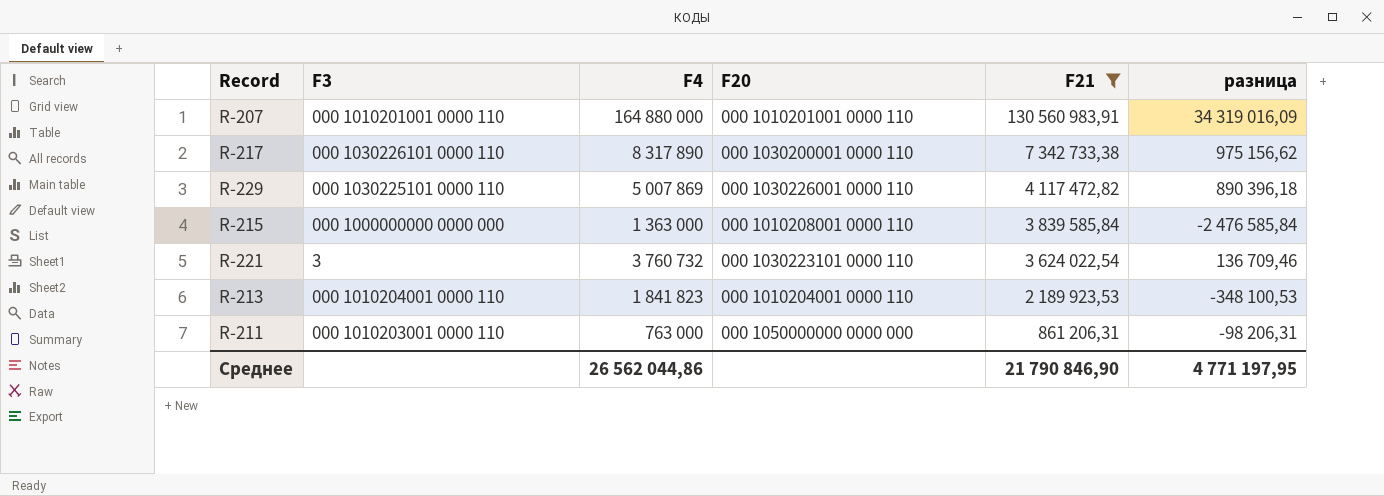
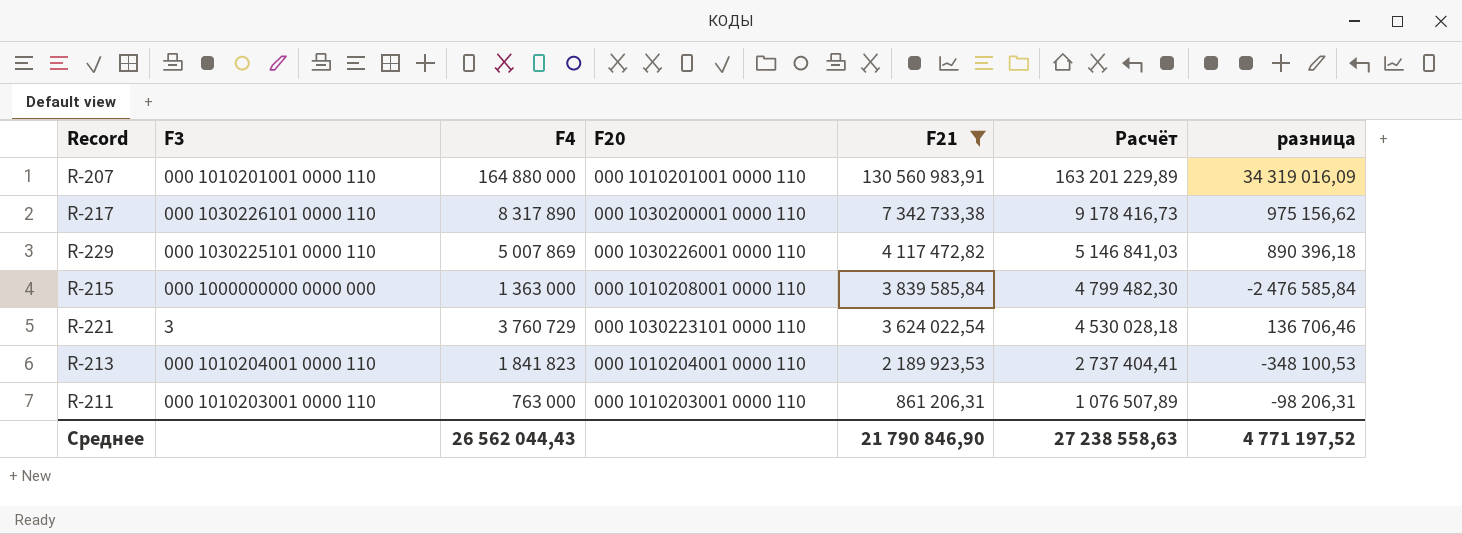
column Расчёт | formula: none -> [F21] * 1,25
R-221 | F4: 3 760 732 -> 3 760 729
R-221 | разница: 136 709,46 -> 136 706,46
R-211 | F20: 000 1050000000 0000 000 -> 000 1010203001 0000 110
Среднее | F4: 26 562 044,86 -> 26 562 044,43
Среднее | разница: 4 771 197,95 -> 4 771 197,52

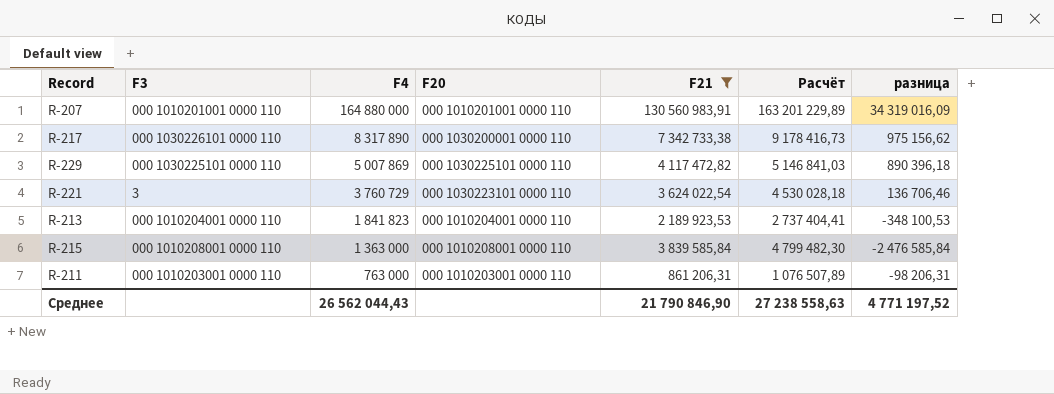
row order: F21 descending -> F4 descending
R-229 | F20: 000 1030226001 0000 110 -> 000 1030225101 0000 110
R-215 | F3: 000 1000000000 0000 000 -> 000 1010208001 0000 110

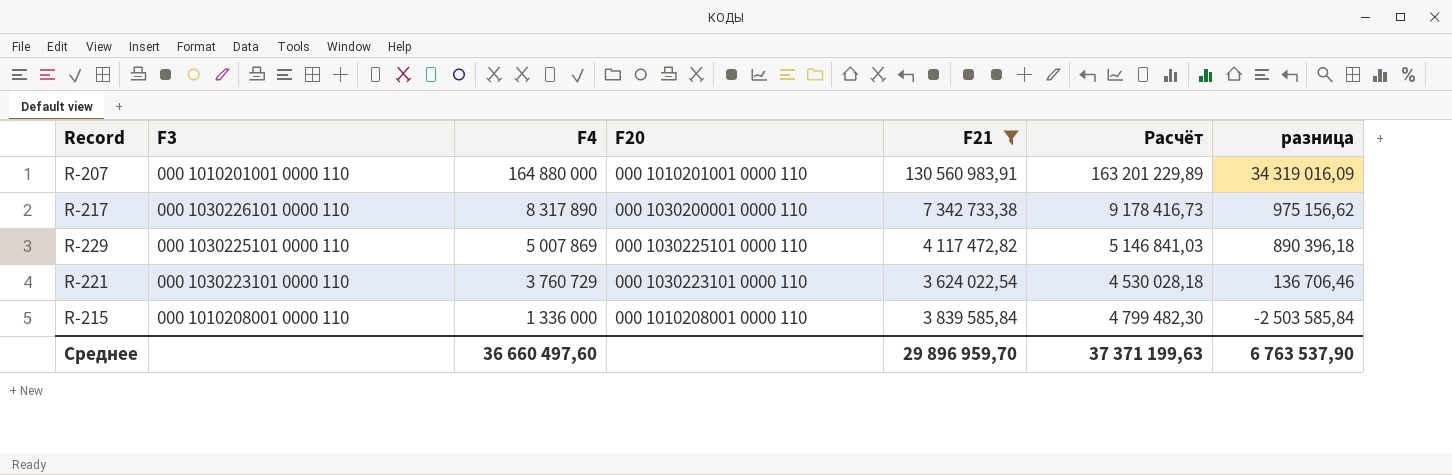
row R-213: 000 1010204001 0000 110 | 1 841 823 | 000 1010204001 0000 110 | 2 189 923,53 | 2 737 404,41 | -348 100,53 -> none
row R-211: 000 1010203001 0000 110 | 763 000 | 000 1010203001 0000 110 | 861 206,31 | 1 076 507,89 | -98 206,31 -> none
R-221 | F3: 3 -> 000 1030223101 0000 110
R-215 | F4: 1 363 000 -> 1 336 000
R-215 | разница: -2 476 585,84 -> -2 503 585,84
Среднее | F4: 26 562 044,43 -> 36 660 497,60
Среднее | F21: 21 790 846,90 -> 29 896 959,70
Среднее | Расчёт: 27 238 558,63 -> 37 371 199,63
Среднее | разница: 4 771 197,52 -> 6 763 537,90

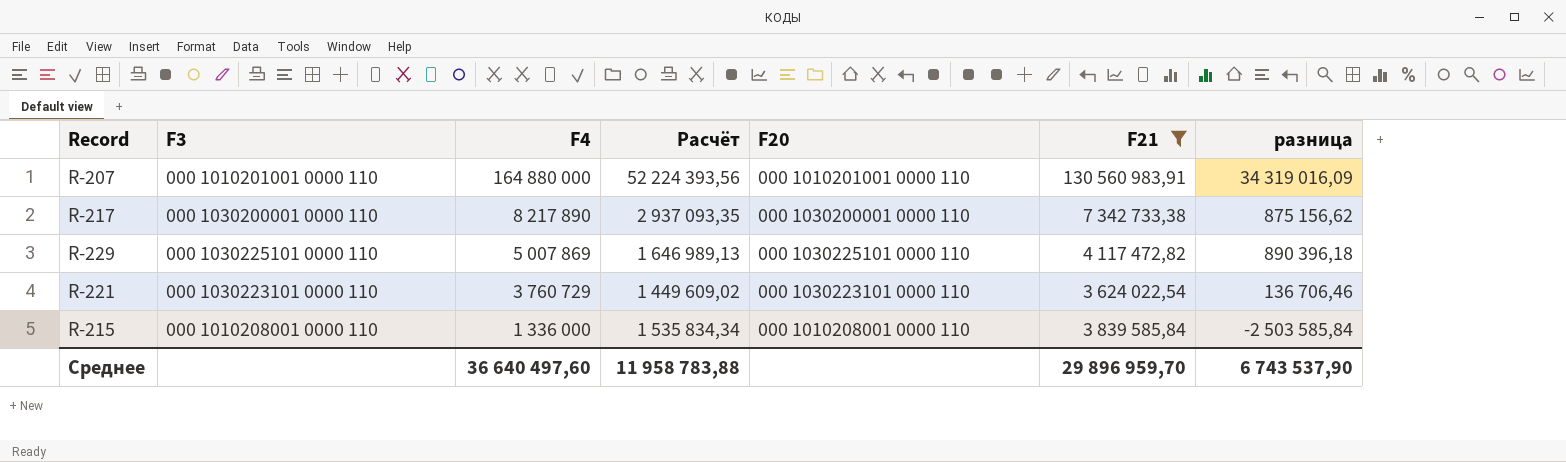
column Расчёт | formula: [F21] * 1,25 -> [F21] * 0,4
column Расчёт | position: 6 -> 4
R-217 | F3: 000 1030226101 0000 110 -> 000 1030200001 0000 110
R-217 | F4: 8 317 890 -> 8 217 890
R-217 | разница: 975 156,62 -> 875 156,62
Среднее | F4: 36 660 497,60 -> 36 640 497,60
Среднее | Расчёт: 37 371 199,63 -> 11 958 783,88
Среднее | разница: 6 763 537,90 -> 6 743 537,90

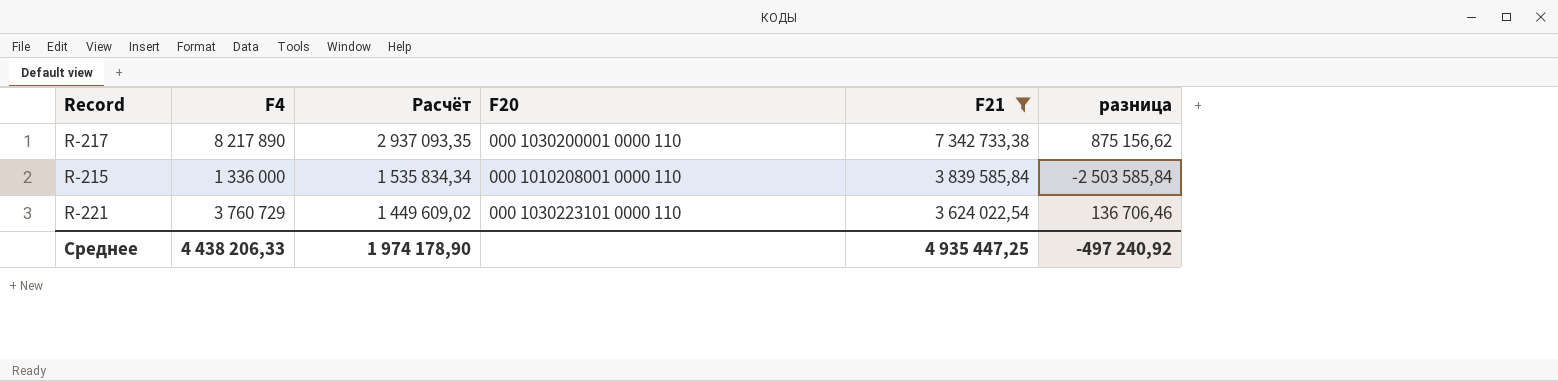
row order: F4 descending -> Расчёт descending
column F3 | position: 2 -> none
row R-207: 000 1010201001 0000 110 | 164 880 000 | 52 224 393,56 | 000 1010201001 0000 110 | 130 560 983,91 | 34 319 016,09 -> none
row R-229: 000 1030225101 0000 110 | 5 007 869 | 1 646 989,13 | 000 1030225101 0000 110 | 4 117 472,82 | 890 396,18 -> none
Среднее | F4: 36 640 497,60 -> 4 438 206,33
Среднее | Расчёт: 11 958 783,88 -> 1 974 178,90
Среднее | F21: 29 896 959,70 -> 4 935 447,25
Среднее | разница: 6 743 537,90 -> -497 240,92

